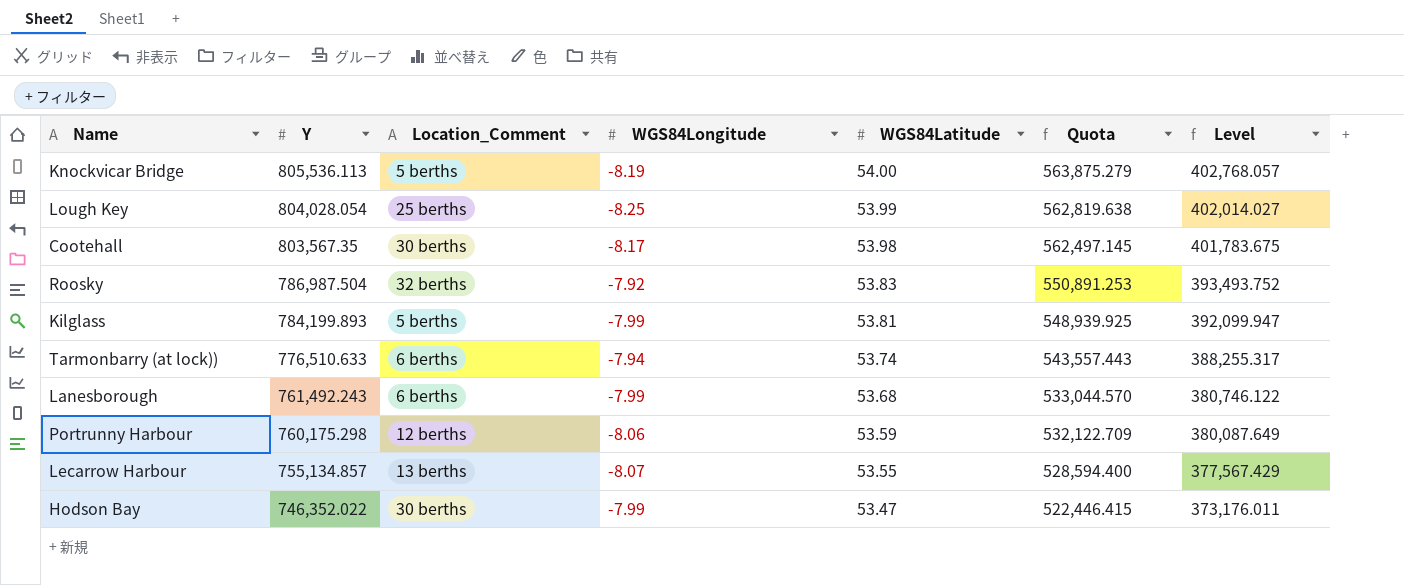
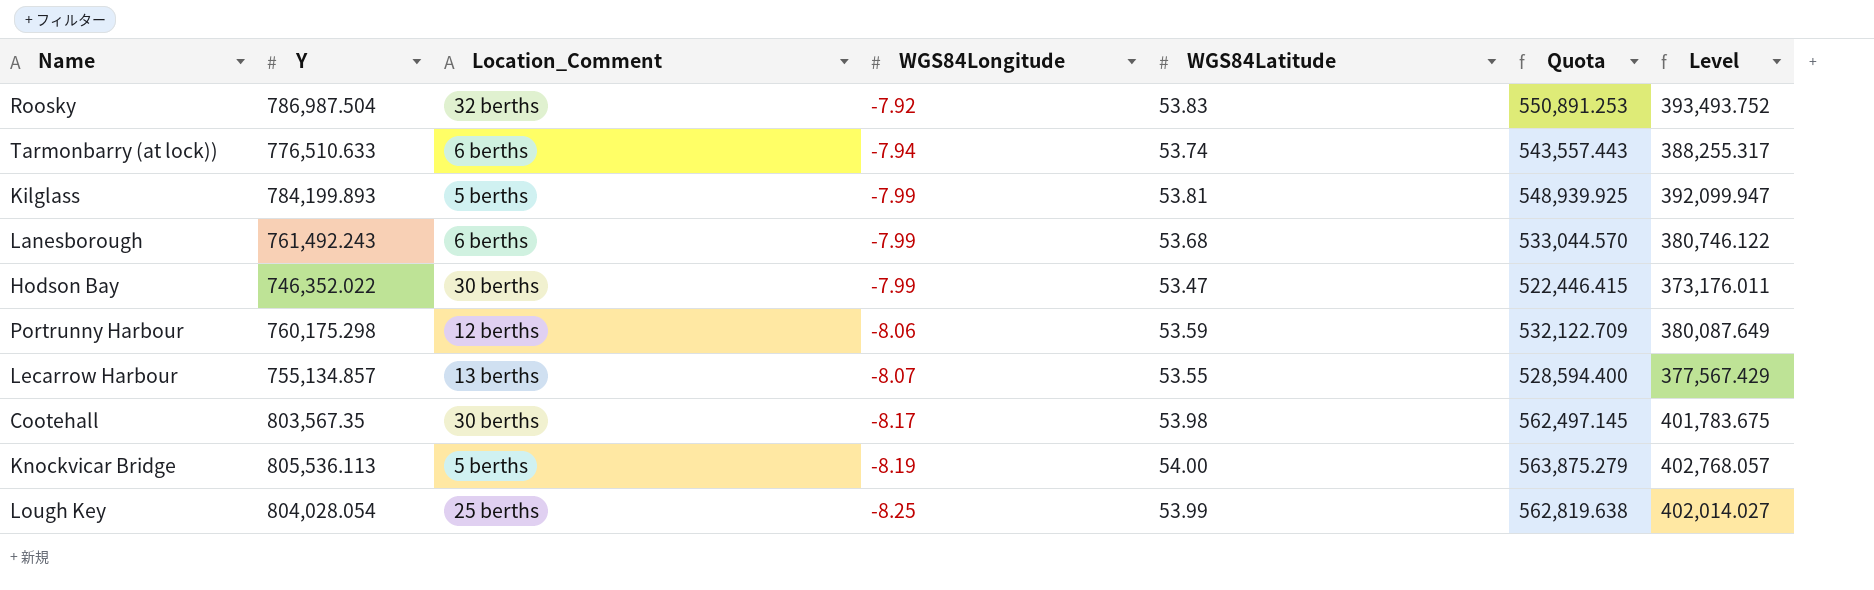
row order: Y descending -> WGS84Longitude descending

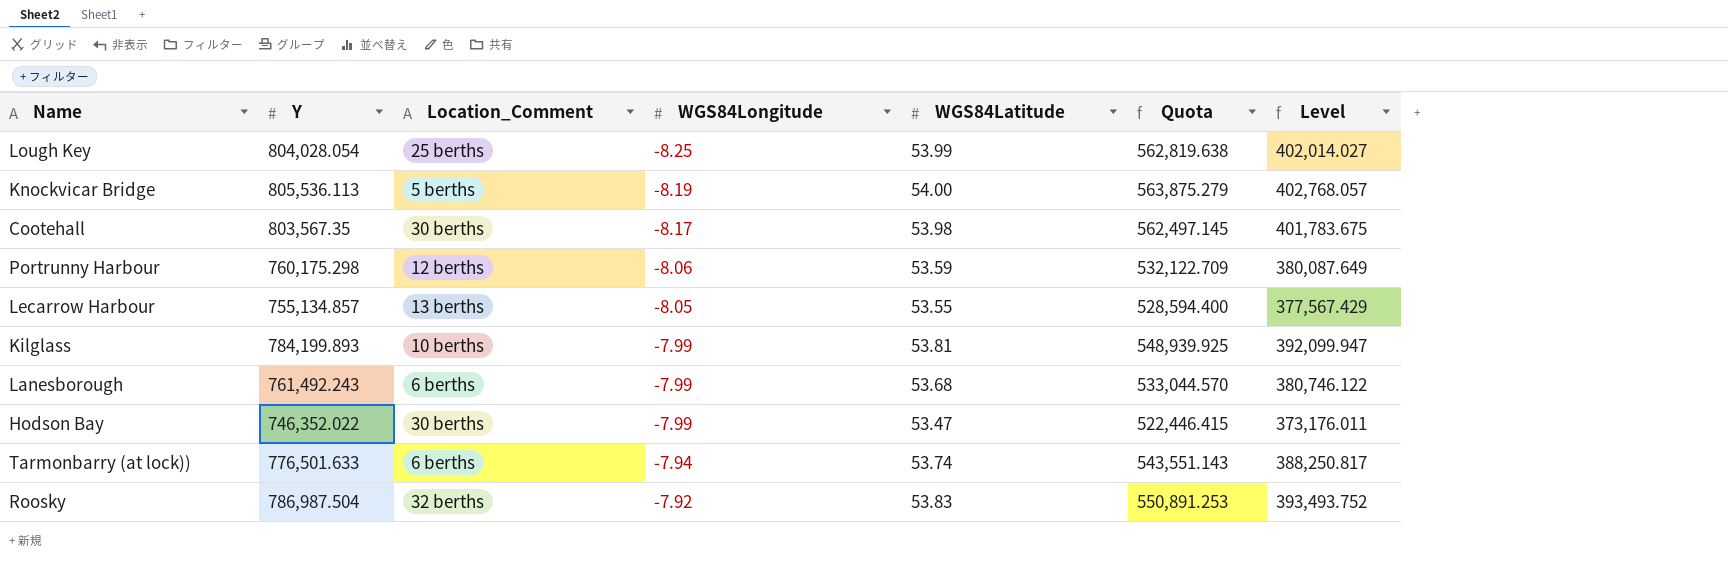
row order: WGS84Longitude descending -> WGS84Longitude ascending
Lecarrow Harbour | WGS84Longitude: -8.07 -> -8.05
Kilglass | Location_Comment: 5 berths -> 10 berths
Tarmonbarry (at lock)) | Y: 776,510.633 -> 776,501.633
Tarmonbarry (at lock)) | Quota: 543,557.443 -> 543,551.143
Tarmonbarry (at lock)) | Level: 388,255.317 -> 388,250.817

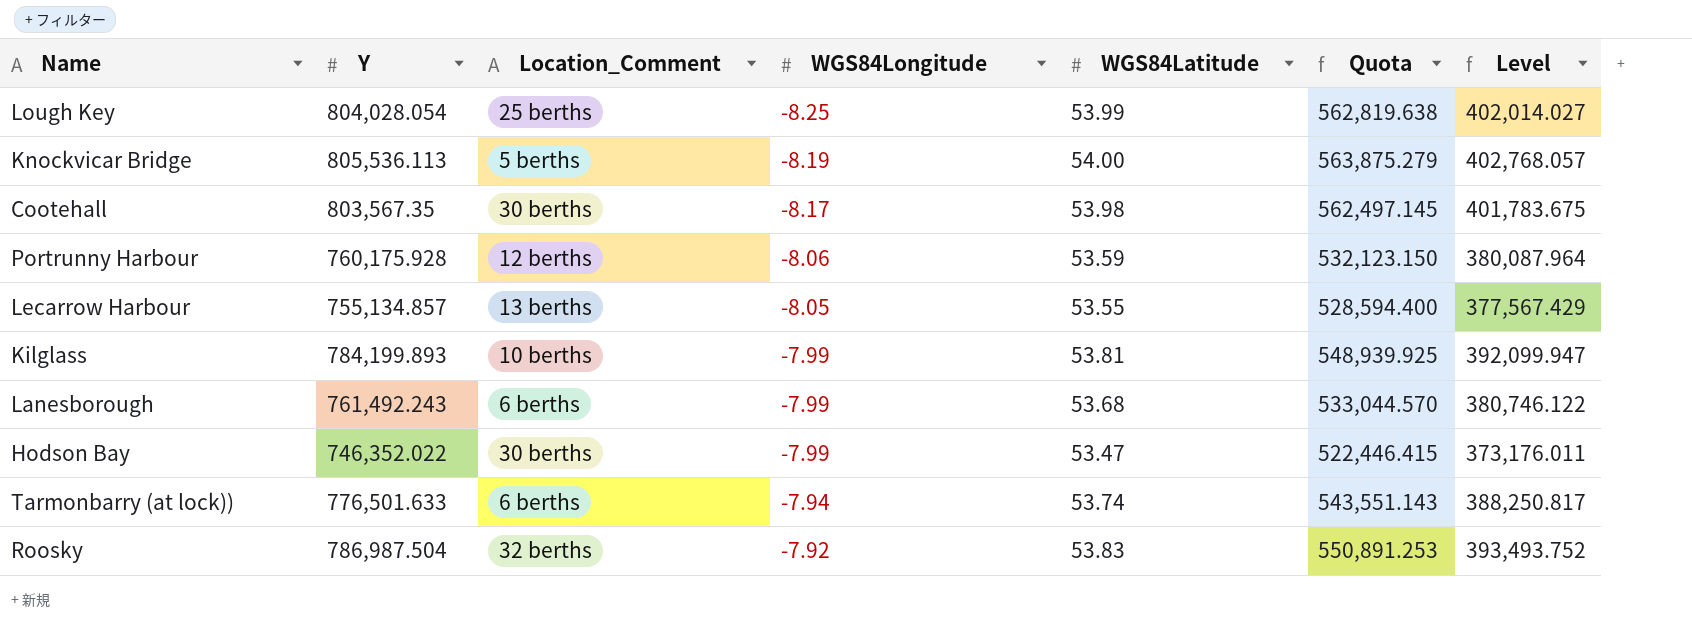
Portrunny Harbour | Y: 760,175.298 -> 760,175.928
Portrunny Harbour | Quota: 532,122.709 -> 532,123.150
Portrunny Harbour | Level: 380,087.649 -> 380,087.964

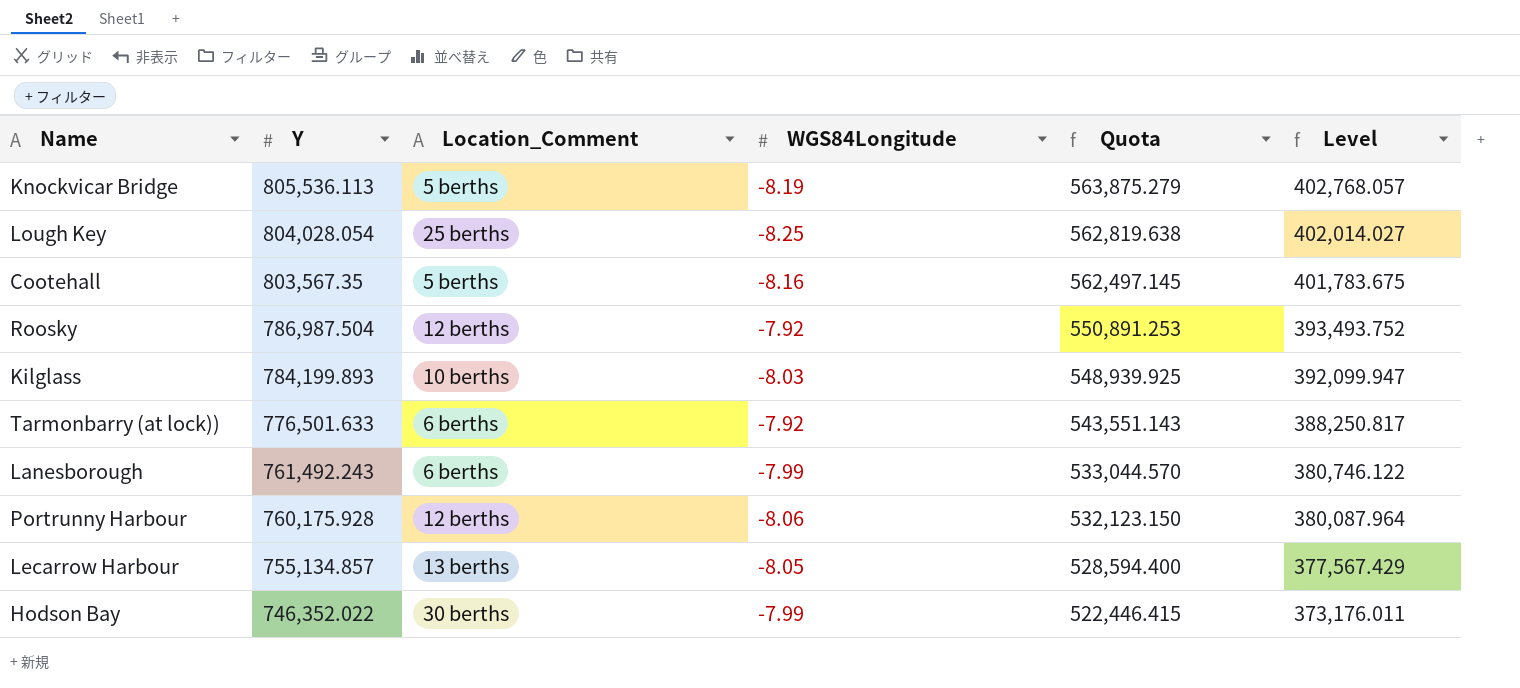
row order: WGS84Longitude ascending -> Y descending
column WGS84Latitude | position: 5 -> none
Cootehall | Location_Comment: 30 berths -> 5 berths
Cootehall | WGS84Longitude: -8.17 -> -8.16
Roosky | Location_Comment: 32 berths -> 12 berths
Kilglass | WGS84Longitude: -7.99 -> -8.03
Tarmonbarry (at lock)) | WGS84Longitude: -7.94 -> -7.92

